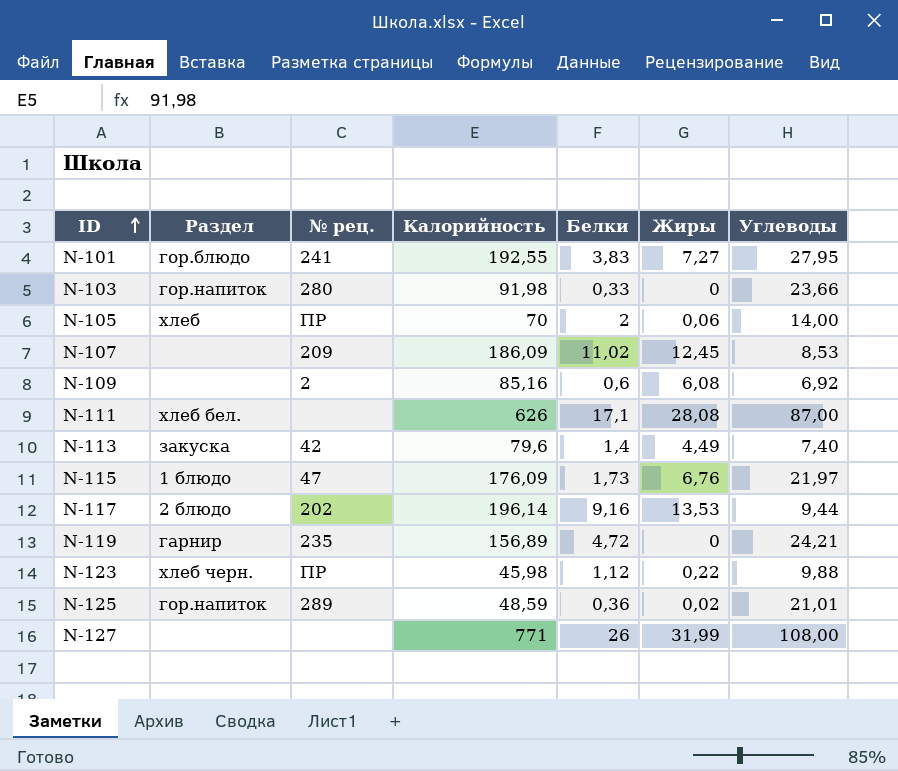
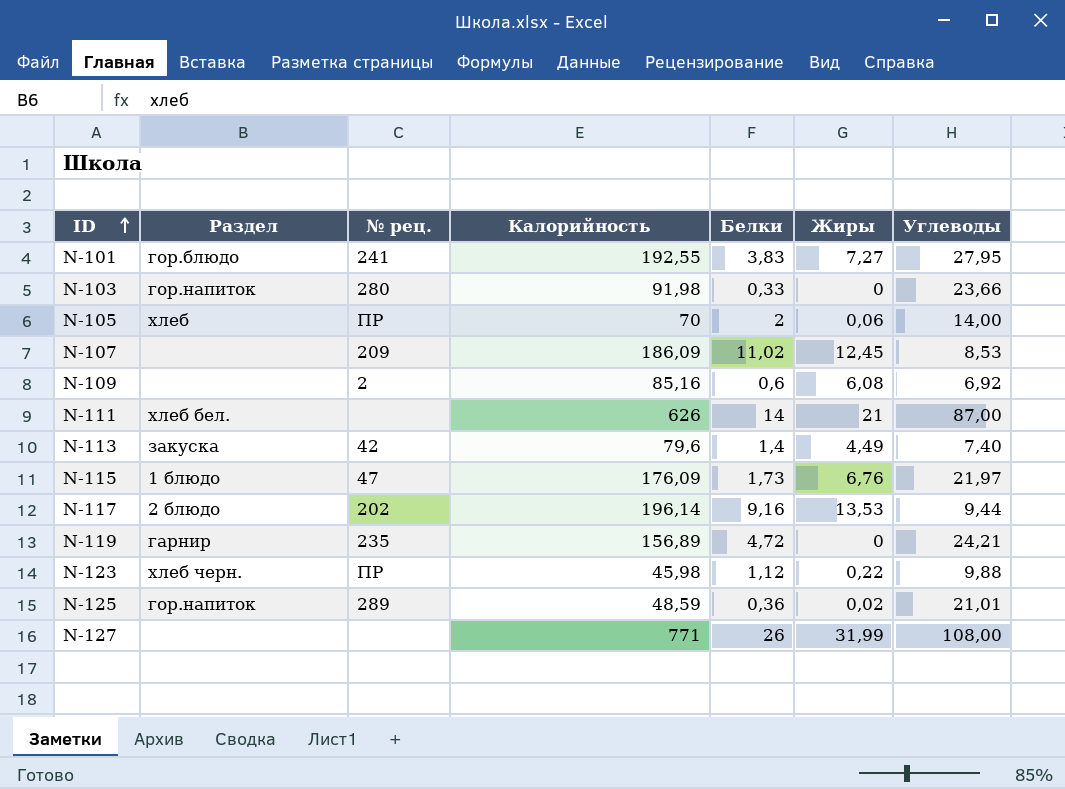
N-111 | Белки: 17,1 -> 14
N-111 | Жиры: 28,08 -> 21

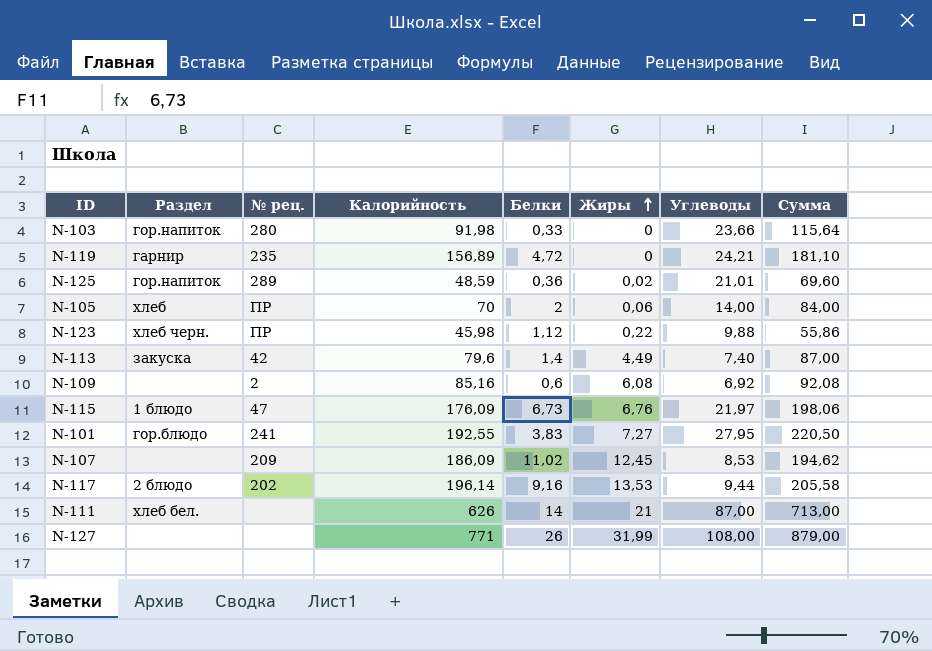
row order: ID ascending -> Жиры ascending
column Сумма | formula: none -> [Калорийность] + [Углеводы]
N-115 | Белки: 1,73 -> 6,73

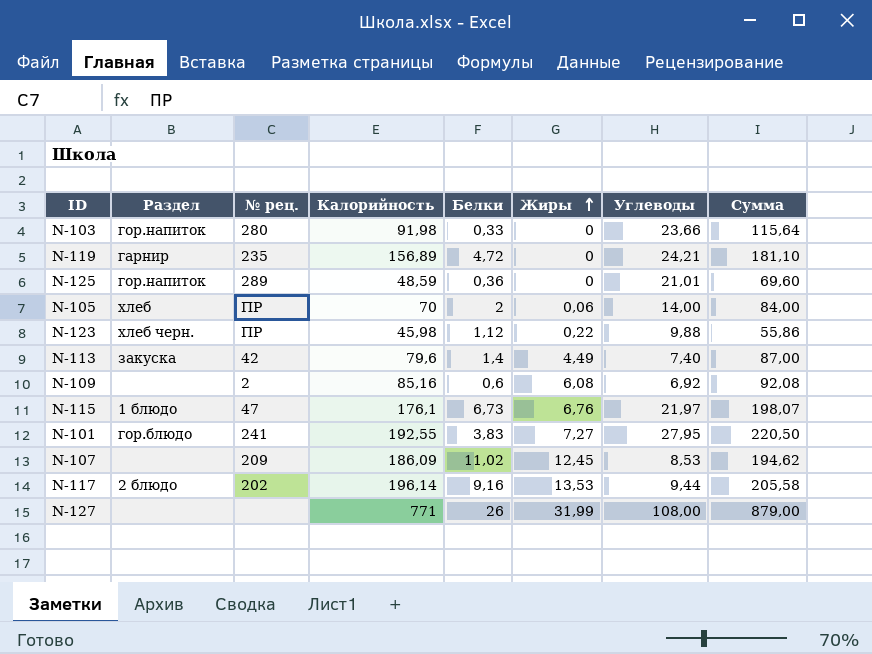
row N-111: хлеб бел. | none | 626 | 14 | 21 | 87,00 | 713,00 -> none
N-125 | Жиры: 0,02 -> 0
N-115 | Калорийность: 176,09 -> 176,1
N-115 | Сумма: 198,06 -> 198,07

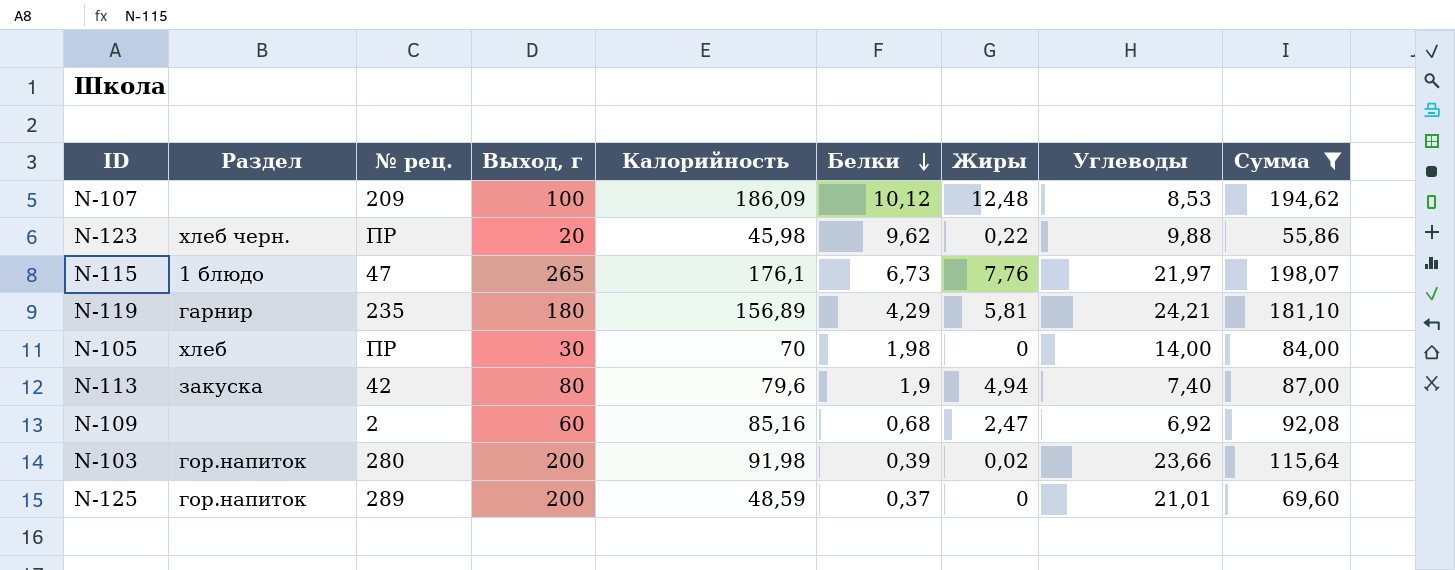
filter: none -> Сумма <= 198,07
row order: Жиры ascending -> Белки descending
column Выход, г | position: none -> 4
N-107 | Белки: 11,02 -> 10,12
N-107 | Жиры: 12,45 -> 12,48
N-123 | Белки: 1,12 -> 9,62
N-115 | Жиры: 6,76 -> 7,76
N-119 | Белки: 4,72 -> 4,29
N-119 | Жиры: 0 -> 5,81
N-105 | Белки: 2 -> 1,98
N-105 | Жиры: 0,06 -> 0
N-113 | Белки: 1,4 -> 1,9
N-113 | Жиры: 4,49 -> 4,94
N-109 | Белки: 0,6 -> 0,68
N-109 | Жиры: 6,08 -> 2,47
N-103 | Белки: 0,33 -> 0,39
N-103 | Жиры: 0 -> 0,02
N-125 | Белки: 0,36 -> 0,37

